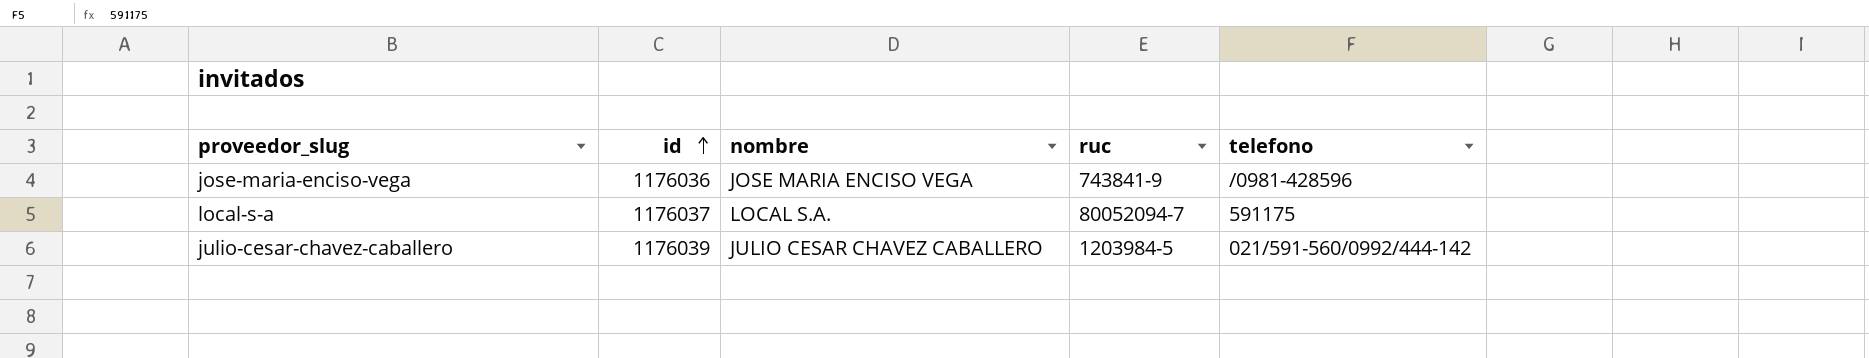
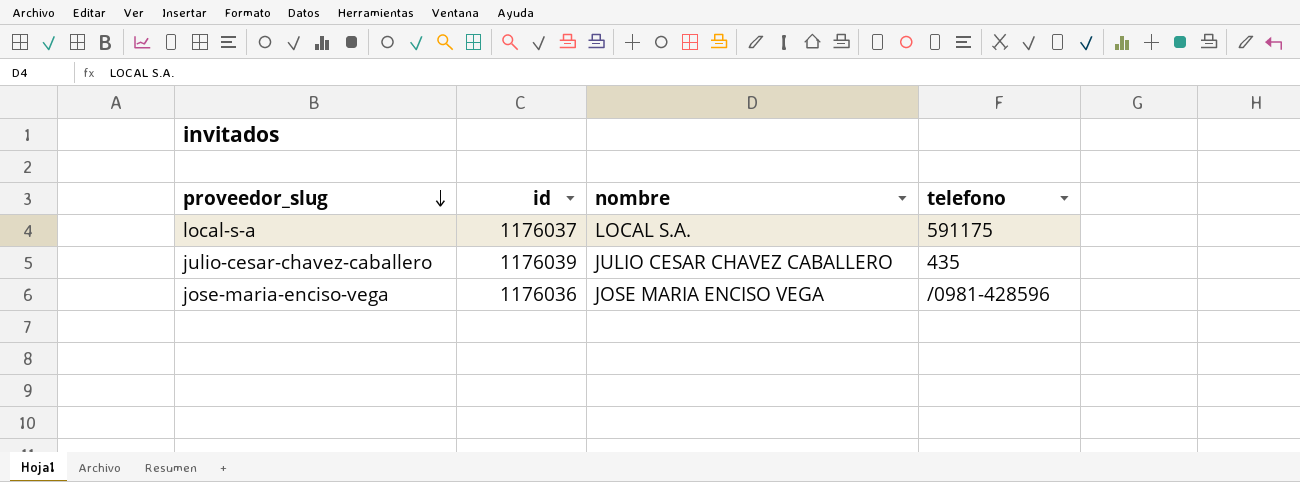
row order: id ascending -> proveedor_slug descending
column ruc | position: 4 -> none
julio-cesar-chavez-caballero | telefono: 021/591-560/0992/444-142 -> 435

